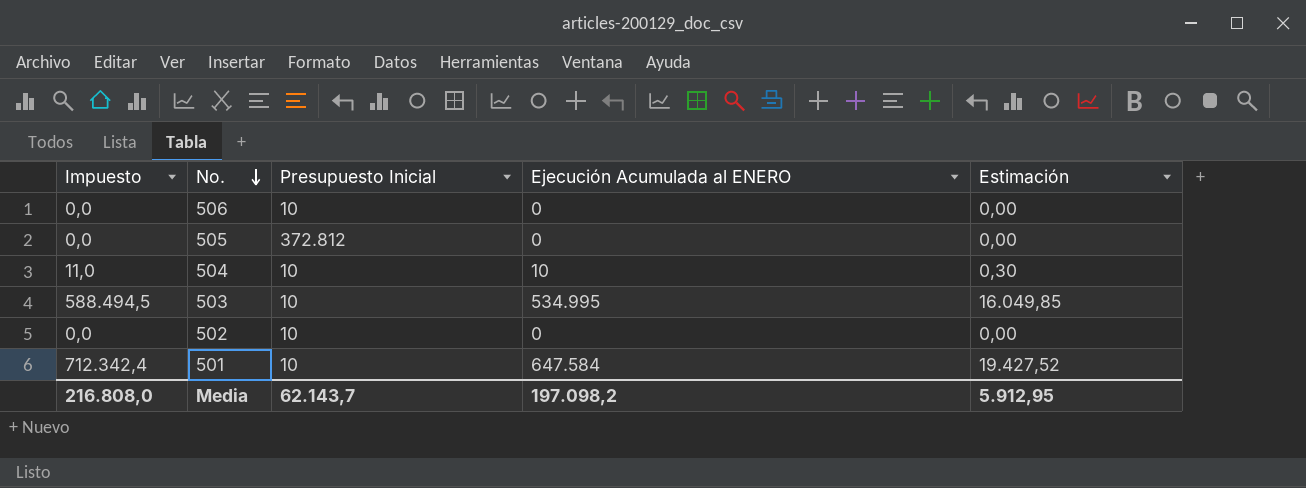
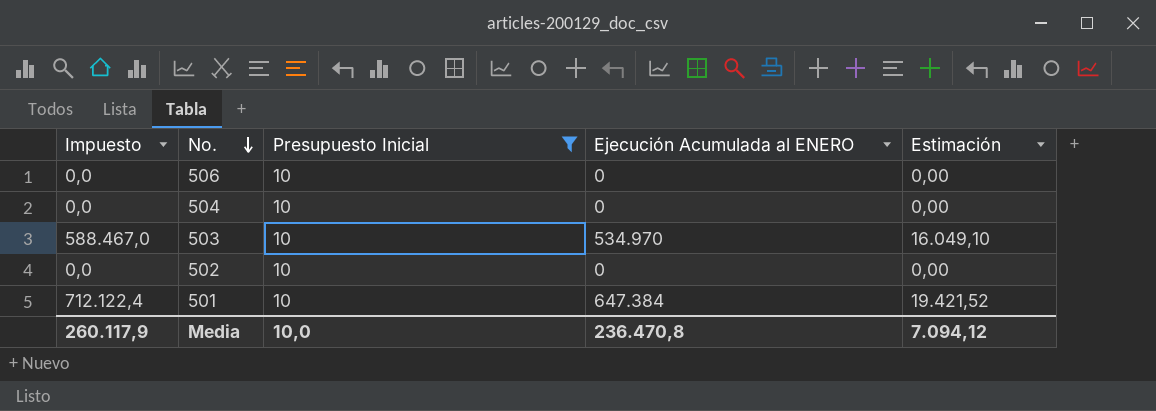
filter: none -> Presupuesto Inicial = 10
504 | Impuesto: 11,0 -> 0,0
504 | Ejecución Acumulada al ENERO: 10 -> 0
504 | Estimación: 0,30 -> 0,00
503 | Impuesto: 588.494,5 -> 588.467,0
503 | Ejecución Acumulada al ENERO: 534.995 -> 534.970
503 | Estimación: 16.049,85 -> 16.049,10
501 | Impuesto: 712.342,4 -> 712.122,4
501 | Ejecución Acumulada al ENERO: 647.584 -> 647.384
501 | Estimación: 19.427,52 -> 19.421,52
Media | Impuesto: 216.808,0 -> 260.117,9
Media | Presupuesto Inicial: 62.143,7 -> 10,0
Media | Ejecución Acumulada al ENERO: 197.098,2 -> 236.470,8
Media | Estimación: 5.912,95 -> 7.094,12

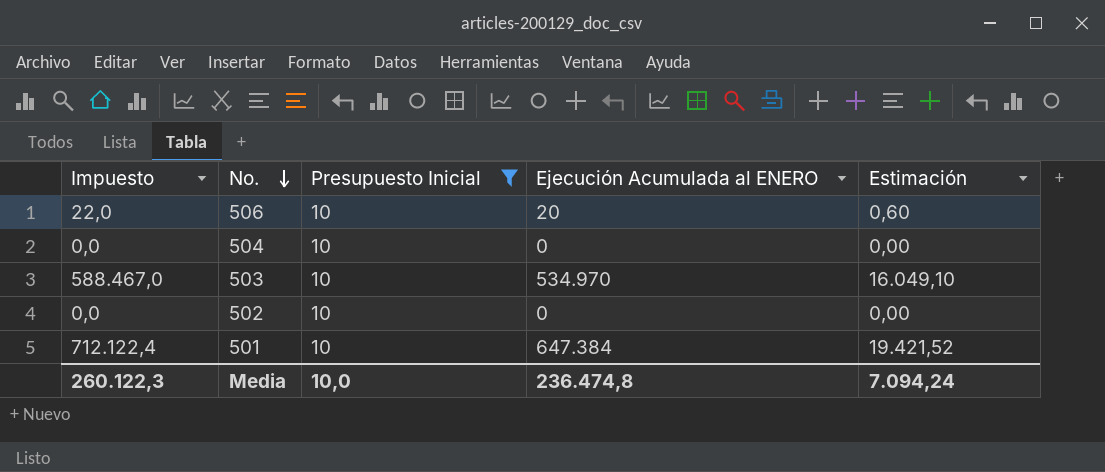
506 | Impuesto: 0,0 -> 22,0
506 | Ejecución Acumulada al ENERO: 0 -> 20
506 | Estimación: 0,00 -> 0,60
Media | Impuesto: 260.117,9 -> 260.122,3
Media | Ejecución Acumulada al ENERO: 236.470,8 -> 236.474,8
Media | Estimación: 7.094,12 -> 7.094,24

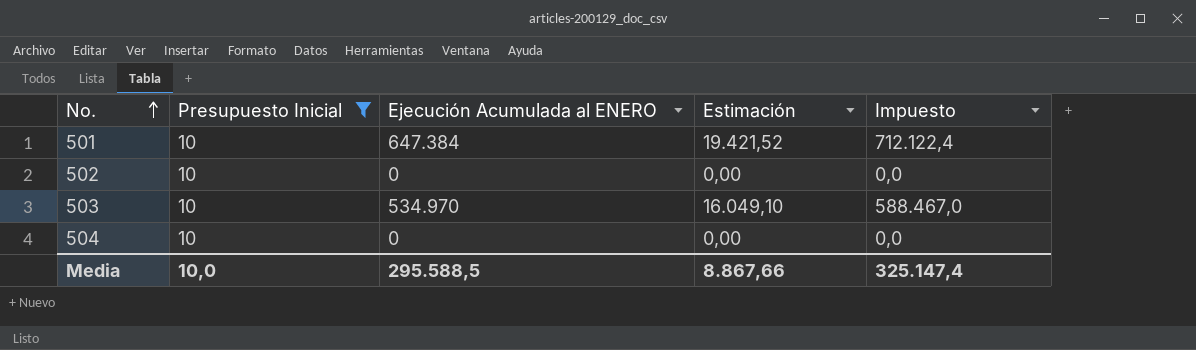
row order: No. descending -> No. ascending
column Impuesto | position: 1 -> 5
row 506: 22,0 | 10 | 20 | 0,60 -> none
Media | Ejecución Acumulada al ENERO: 236.474,8 -> 295.588,5
Media | Estimación: 7.094,24 -> 8.867,66
Media | Impuesto: 260.122,3 -> 325.147,4

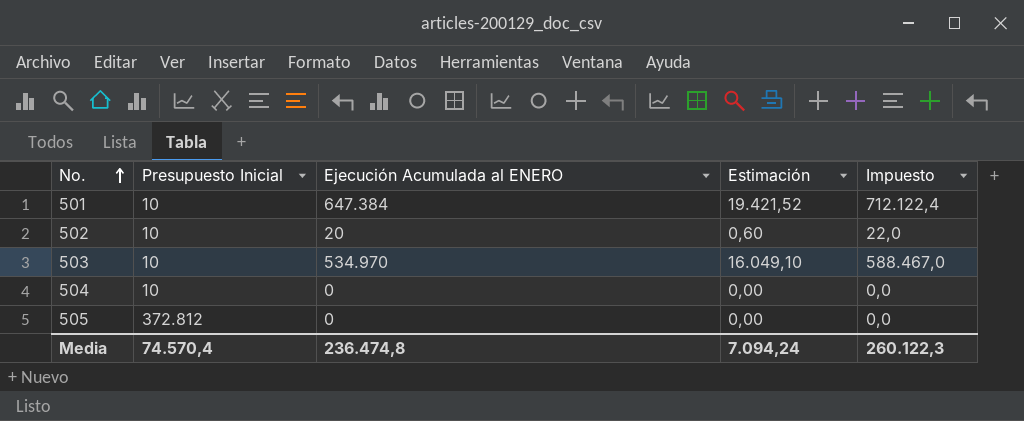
filter: Presupuesto Inicial = 10 -> none
502 | Ejecución Acumulada al ENERO: 0 -> 20
502 | Estimación: 0,00 -> 0,60
502 | Impuesto: 0,0 -> 22,0
Media | Presupuesto Inicial: 10,0 -> 74.570,4
Media | Ejecución Acumulada al ENERO: 295.588,5 -> 236.474,8
Media | Estimación: 8.867,66 -> 7.094,24
Media | Impuesto: 325.147,4 -> 260.122,3

